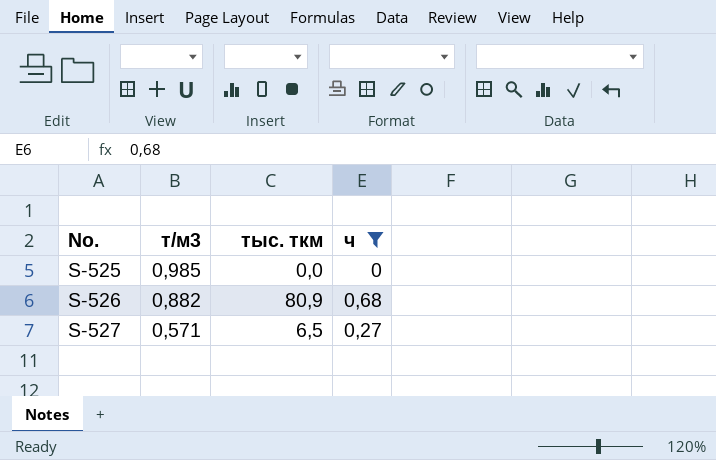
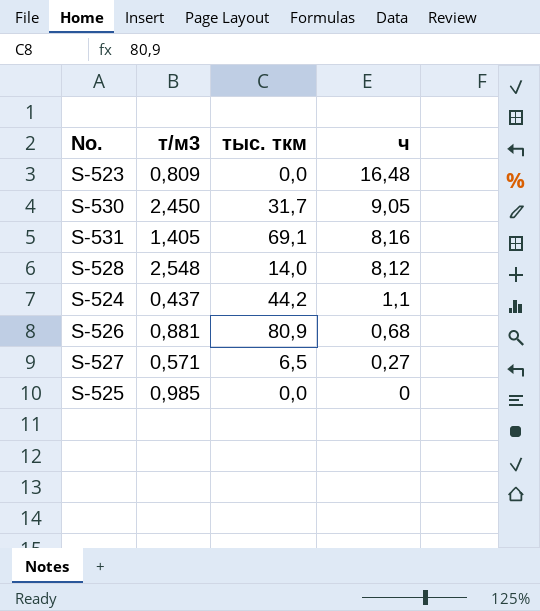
filter: ч <= 0,68 -> none
row order: No. ascending -> ч descending
S-526 | т/м3: 0,882 -> 0,881

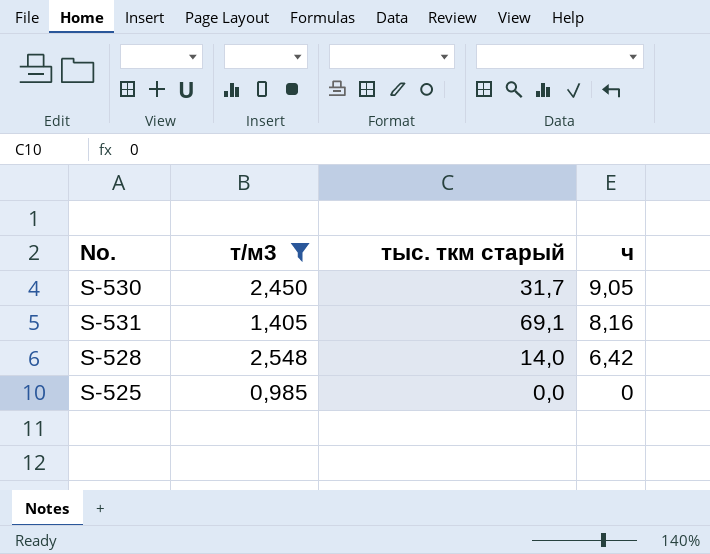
filter: none -> т/м3 >= 0,985
column name: тыс. ткм -> тыс. ткм старый
S-528 | ч: 8,12 -> 6,42

